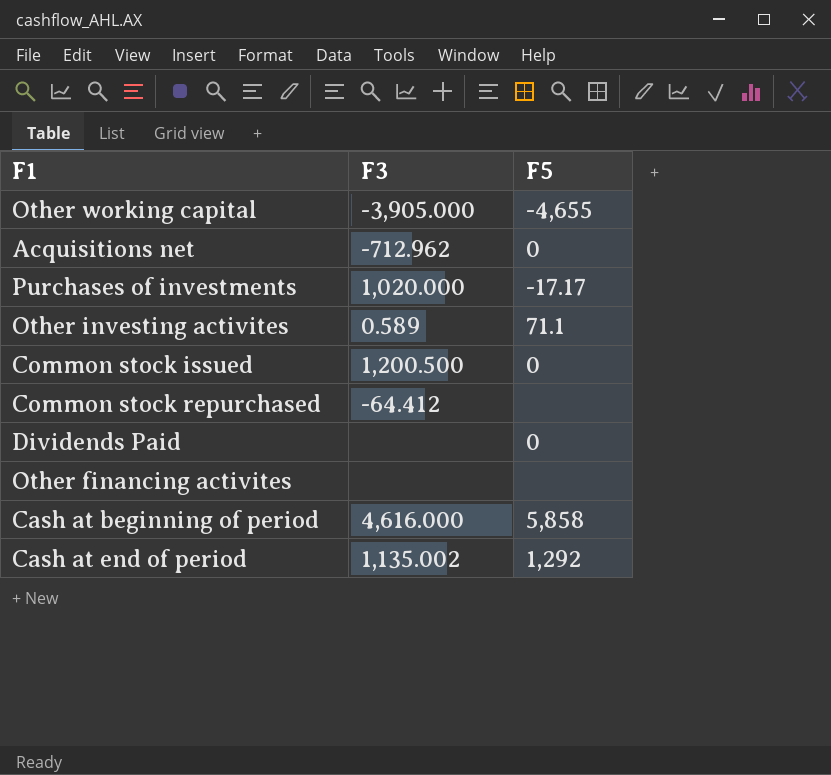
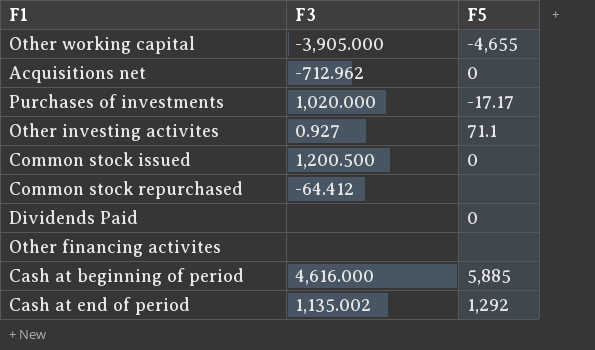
Other investing activites | F3: 0.589 -> 0.927
Cash at beginning of period | F5: 5,858 -> 5,885

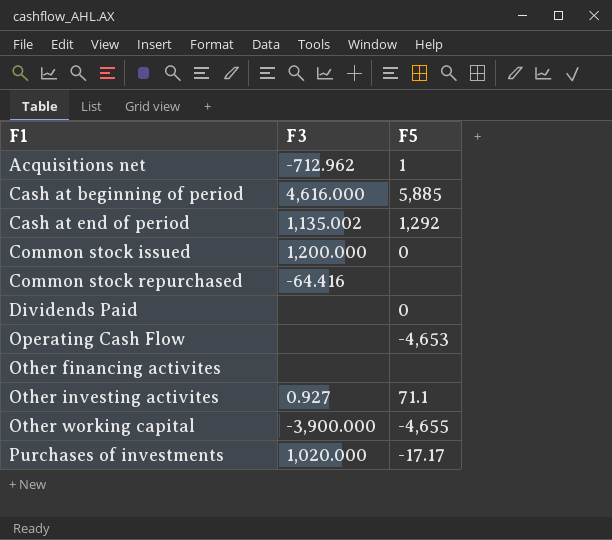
row order: none -> F1 ascending
Acquisitions net | F5: 0 -> 1
Common stock issued | F3: 1,200.500 -> 1,200.000
Common stock repurchased | F3: -64.412 -> -64.416
row Operating Cash Flow: none -> none | -4,653
Other working capital | F3: -3,905.000 -> -3,900.000

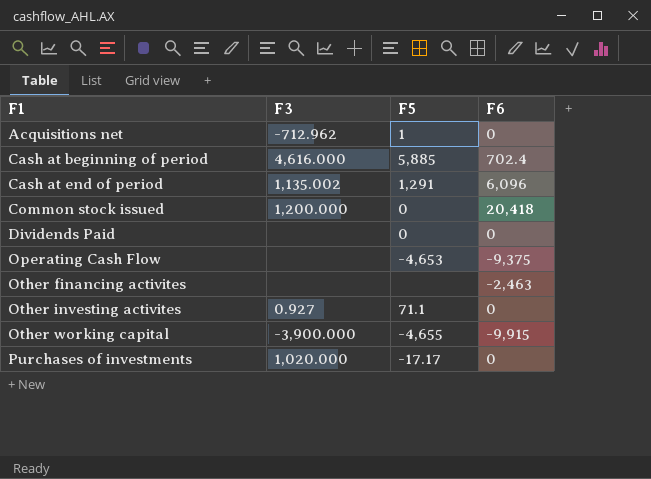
column F6 | position: none -> 4
row Common stock repurchased: -64.416 | none -> none
Cash at end of period | F5: 1,292 -> 1,291

